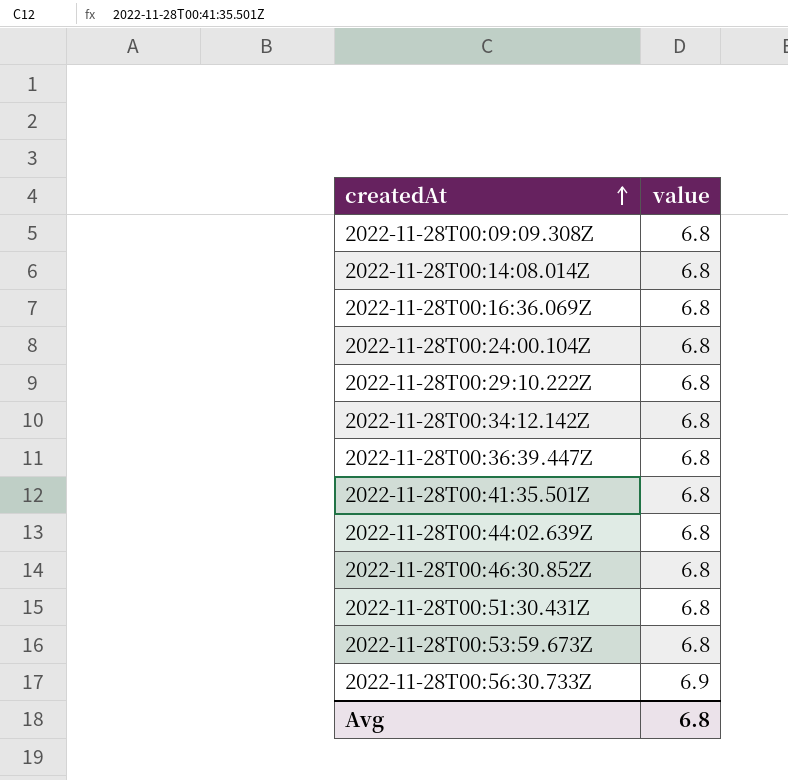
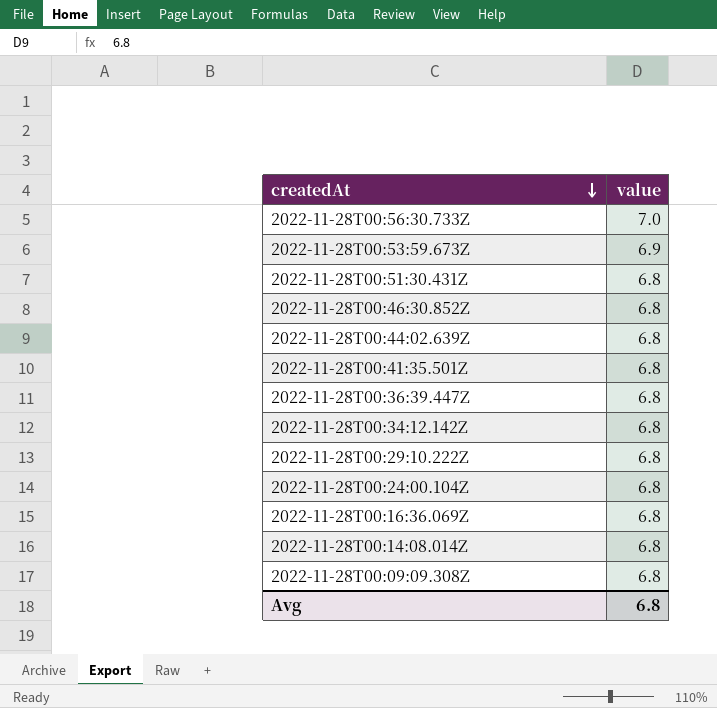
row order: createdAt ascending -> createdAt descending
2022-11-28T00:56:30.733Z | value: 6.9 -> 7.0
2022-11-28T00:53:59.673Z | value: 6.8 -> 6.9

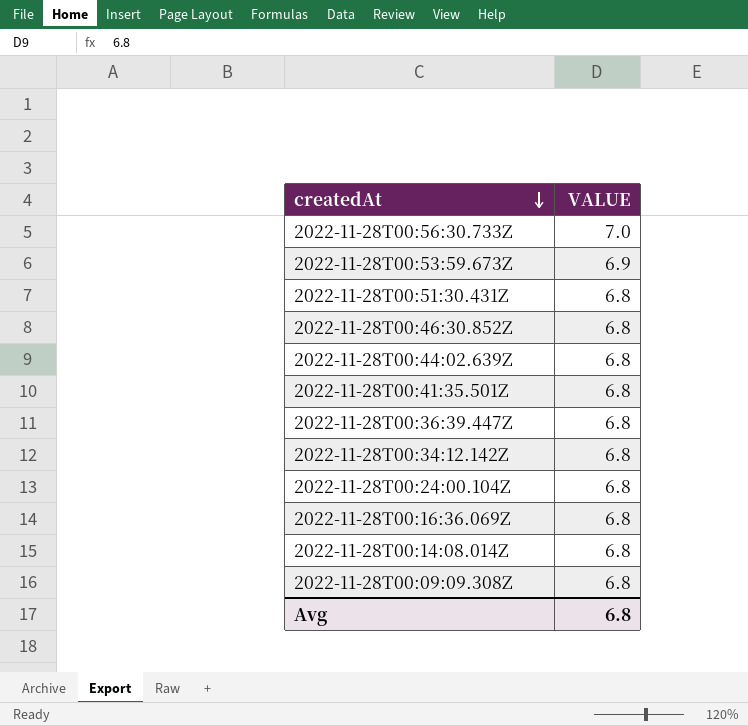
column name: value -> VALUE
row 2022-11-28T00:29:10.222Z: 6.8 -> none

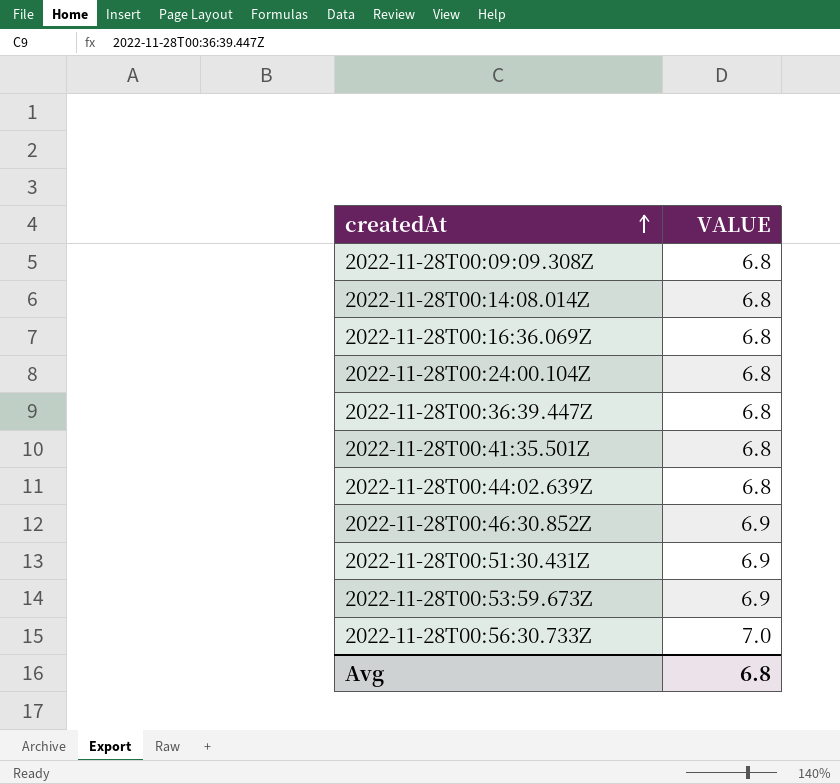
row order: createdAt descending -> createdAt ascending
row 2022-11-28T00:34:12.142Z: 6.8 -> none
2022-11-28T00:46:30.852Z | VALUE: 6.8 -> 6.9
2022-11-28T00:51:30.431Z | VALUE: 6.8 -> 6.9

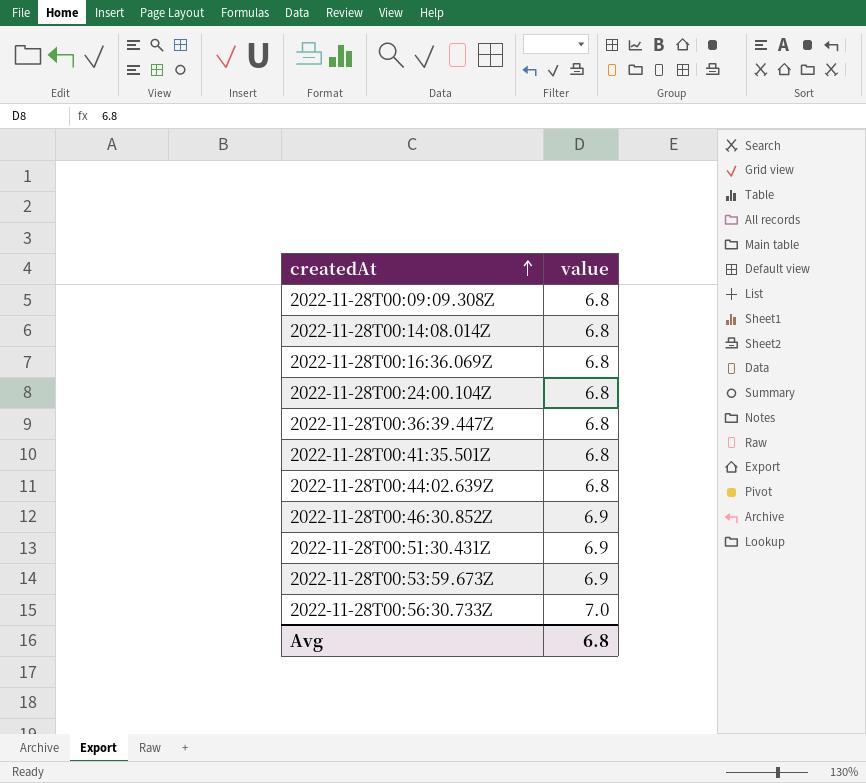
column name: VALUE -> value

